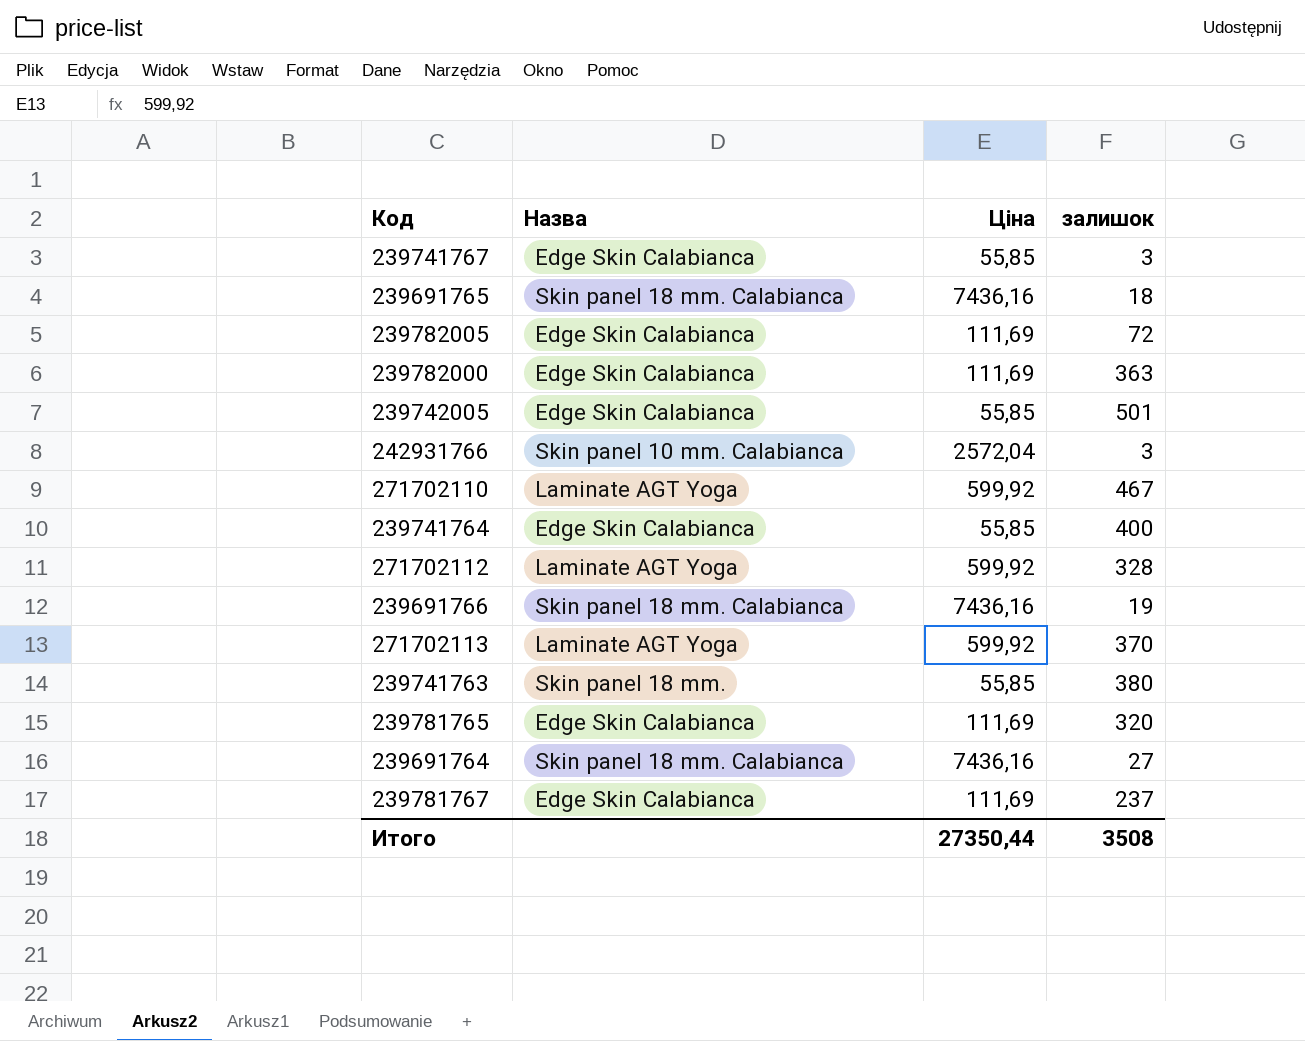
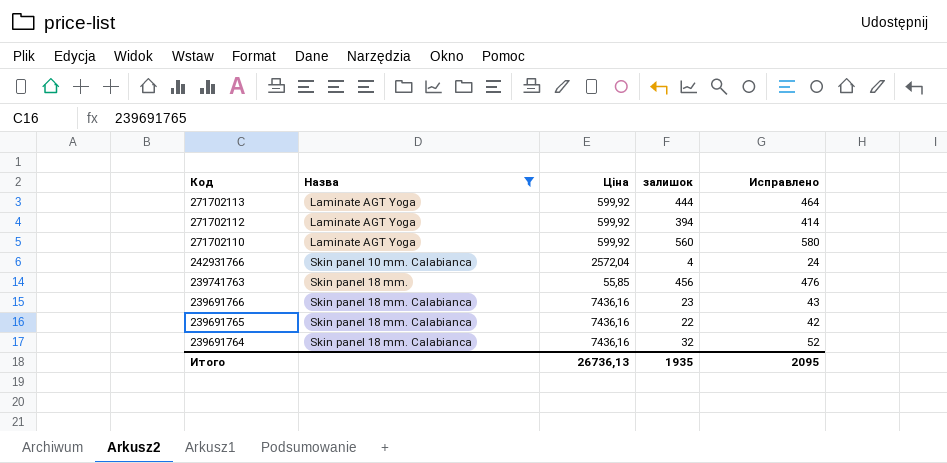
filter: none -> Назва != Edge Skin Calabianca
row order: none -> Код descending
column Исправлено | formula: none -> [залишок] + 20
271702113 | залишок: 370 -> 444
271702112 | залишок: 328 -> 394
271702110 | залишок: 467 -> 560
242931766 | залишок: 3 -> 4
239741763 | залишок: 380 -> 456
239691766 | залишок: 19 -> 23
239691765 | залишок: 18 -> 22
239691764 | залишок: 27 -> 32
Итого | Ціна: 27350,44 -> 26736,13
Итого | залишок: 3508 -> 1935

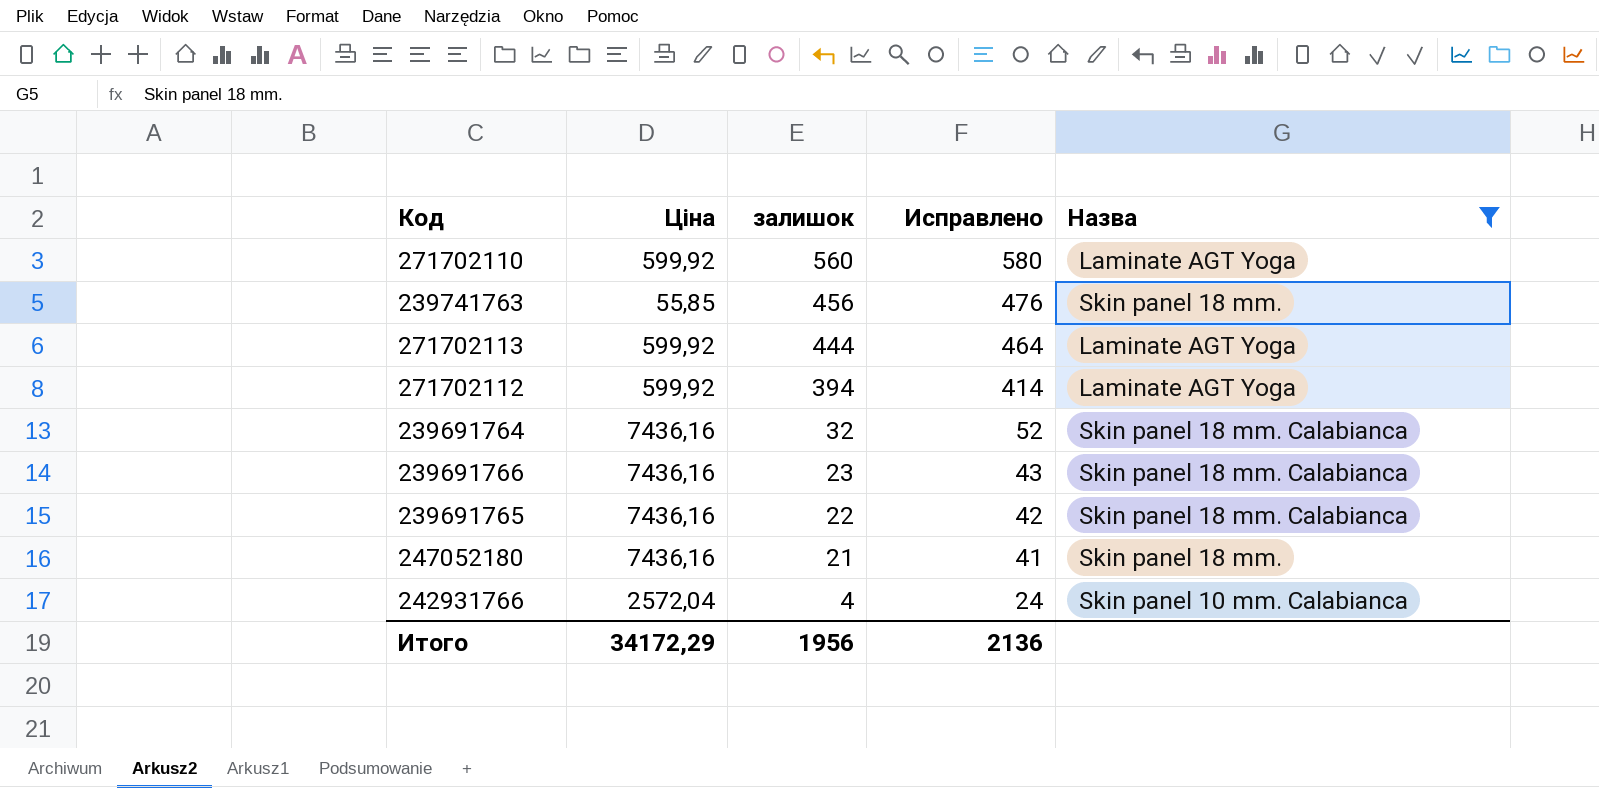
row order: Код descending -> залишок descending
column Назва | position: 2 -> 5
row 247052180: none -> 7436,16 | 21 | 41 | Skin panel 18 mm.
Итого | Ціна: 26736,13 -> 34172,29
Итого | залишок: 1935 -> 1956
Итого | Исправлено: 2095 -> 2136

